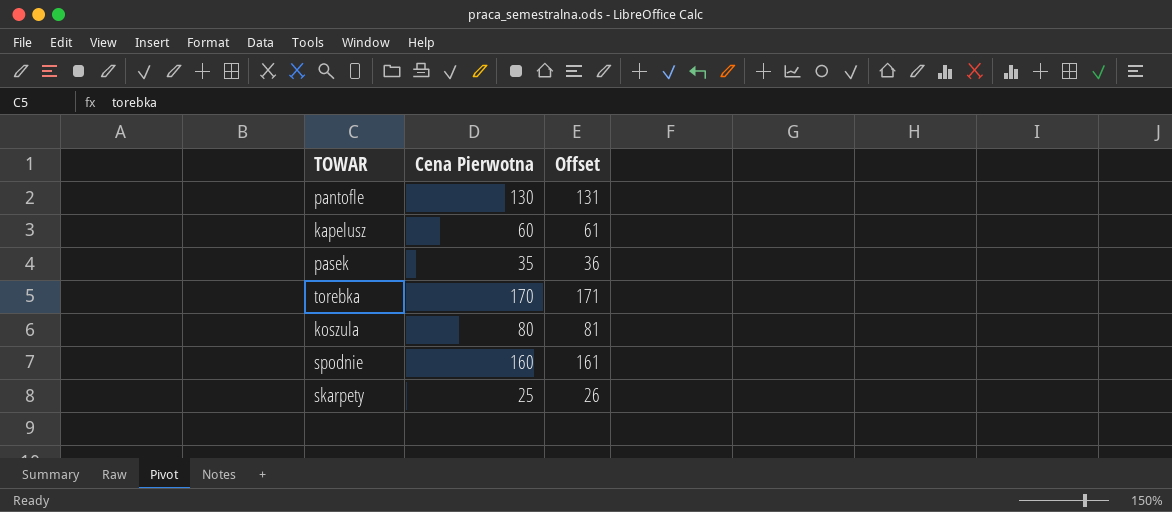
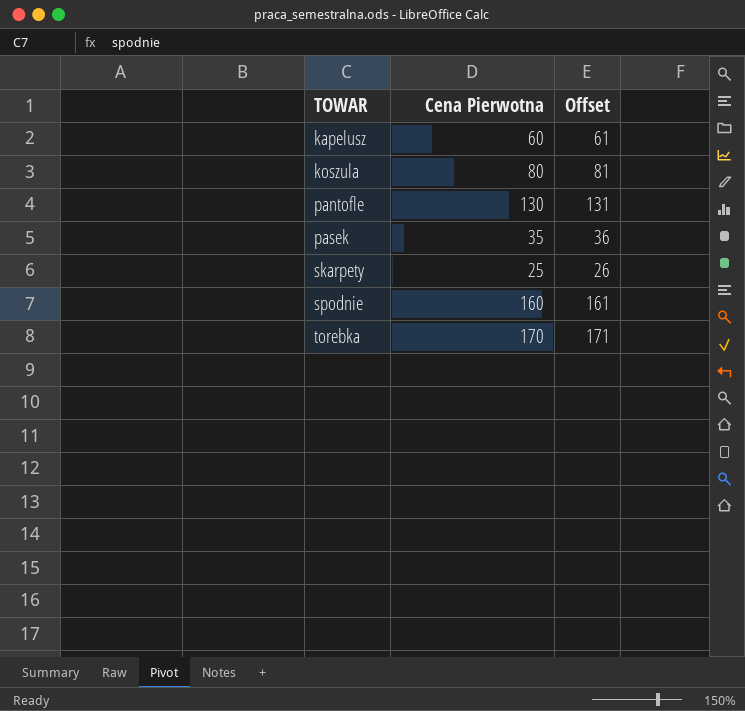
row order: none -> TOWAR ascending

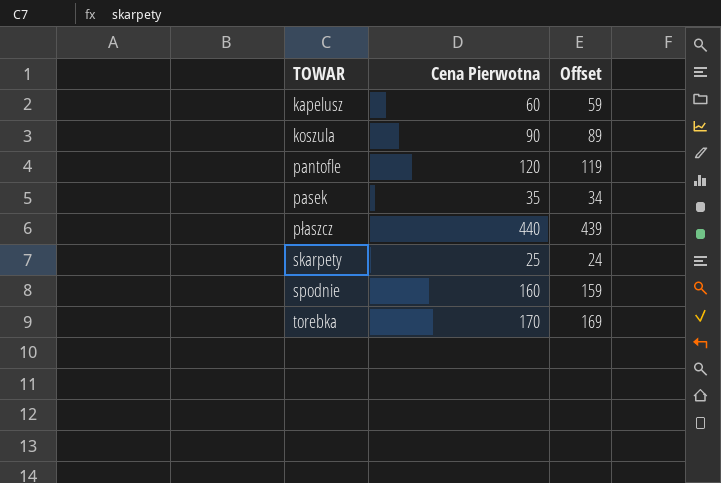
column Offset | formula: [Cena Pierwotna] + 1 -> [Cena Pierwotna] - 1
koszula | Cena Pierwotna: 80 -> 90
pantofle | Cena Pierwotna: 130 -> 120
row płaszcz: none -> 440 | 439

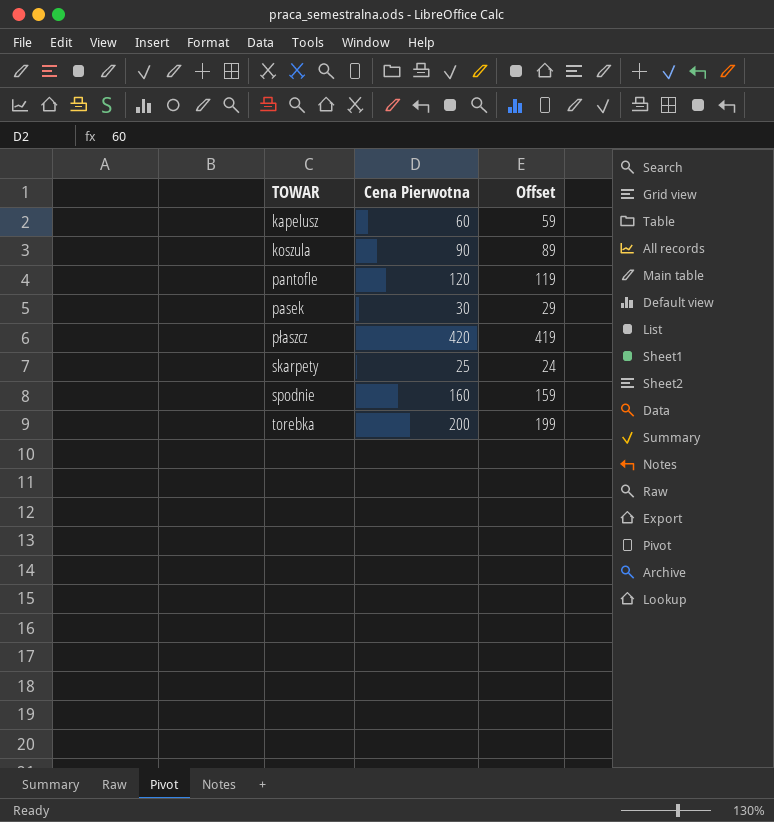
pasek | Cena Pierwotna: 35 -> 30
pasek | Offset: 34 -> 29
płaszcz | Cena Pierwotna: 440 -> 420
płaszcz | Offset: 439 -> 419
torebka | Cena Pierwotna: 170 -> 200
torebka | Offset: 169 -> 199

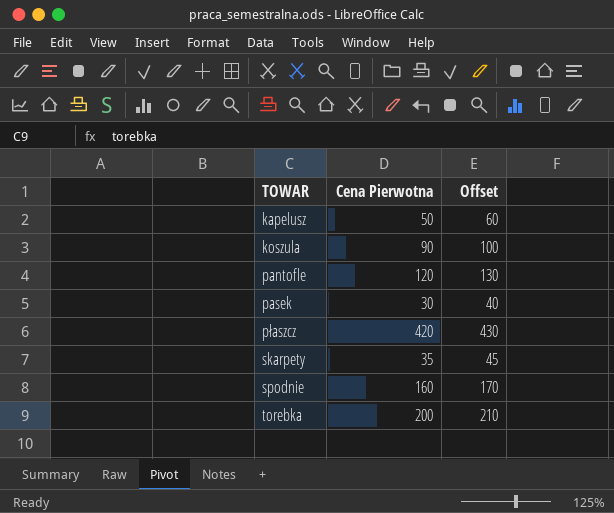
column Offset | formula: [Cena Pierwotna] - 1 -> [Cena Pierwotna] + 10
kapelusz | Cena Pierwotna: 60 -> 50
skarpety | Cena Pierwotna: 25 -> 35

